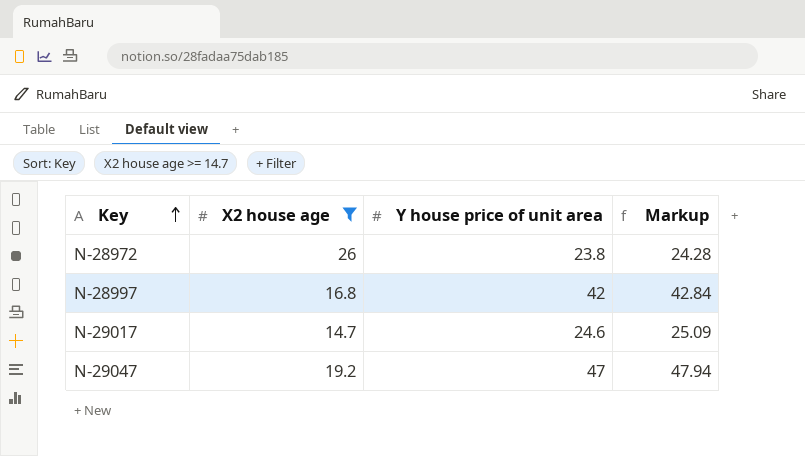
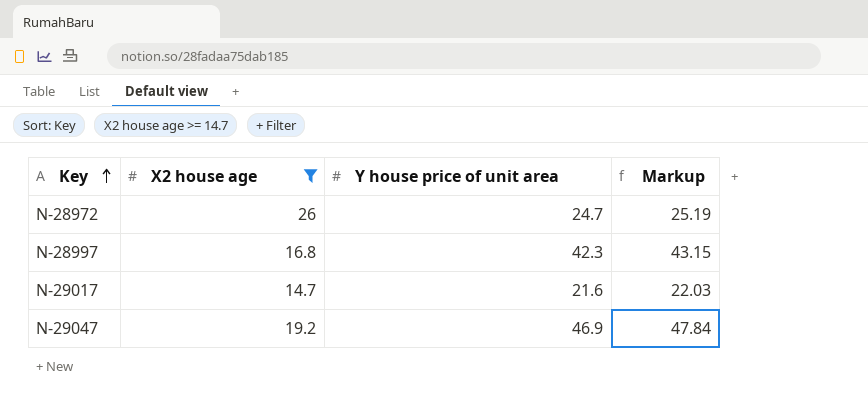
N-28972 | Y house price of unit area: 23.8 -> 24.7
N-28972 | Markup: 24.28 -> 25.19
N-28997 | Y house price of unit area: 42 -> 42.3
N-28997 | Markup: 42.84 -> 43.15
N-29017 | Y house price of unit area: 24.6 -> 21.6
N-29017 | Markup: 25.09 -> 22.03
N-29047 | Y house price of unit area: 47 -> 46.9
N-29047 | Markup: 47.94 -> 47.84

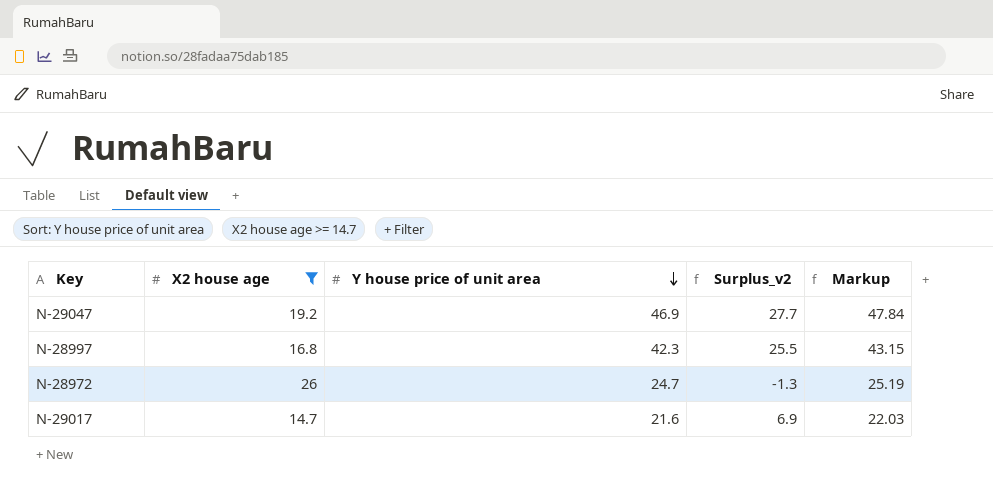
row order: Key ascending -> Y house price of unit area descending
column Surplus_v2 | formula: none -> [Y house price of unit area] - [X2 house age]

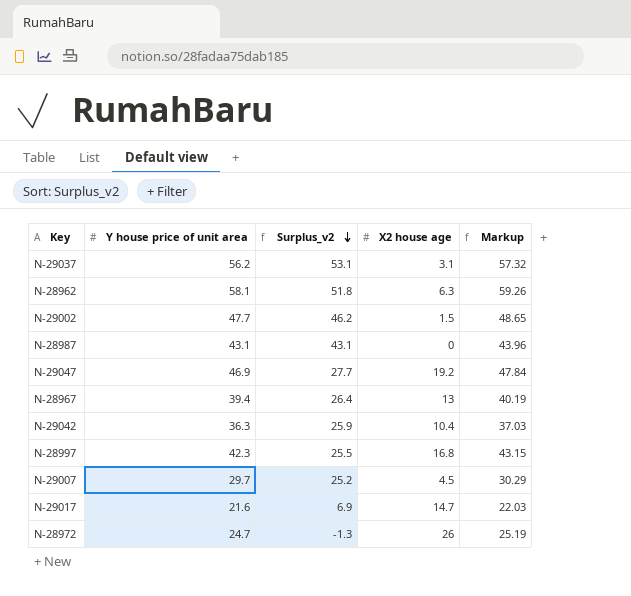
filter: X2 house age >= 14.7 -> none
row order: Y house price of unit area descending -> Surplus_v2 descending
column X2 house age | position: 2 -> 4

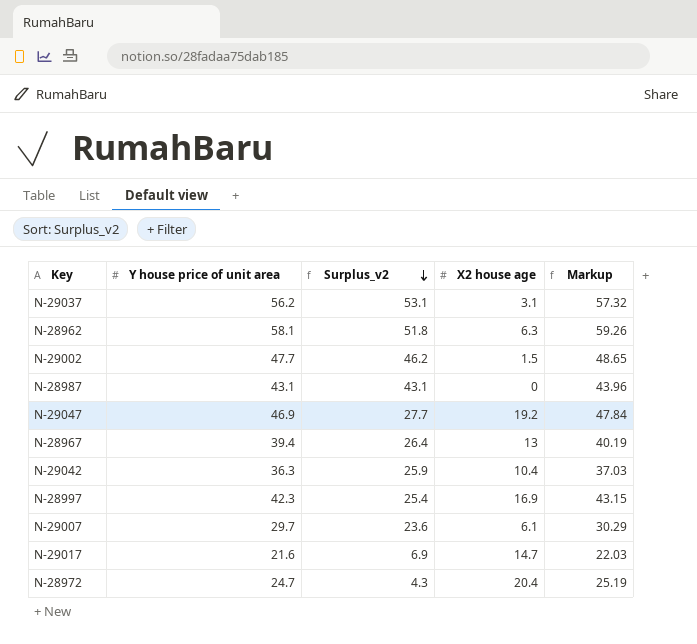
N-28997 | Surplus_v2: 25.5 -> 25.4
N-28997 | X2 house age: 16.8 -> 16.9
N-29007 | Surplus_v2: 25.2 -> 23.6
N-29007 | X2 house age: 4.5 -> 6.1
N-28972 | Surplus_v2: -1.3 -> 4.3
N-28972 | X2 house age: 26 -> 20.4

